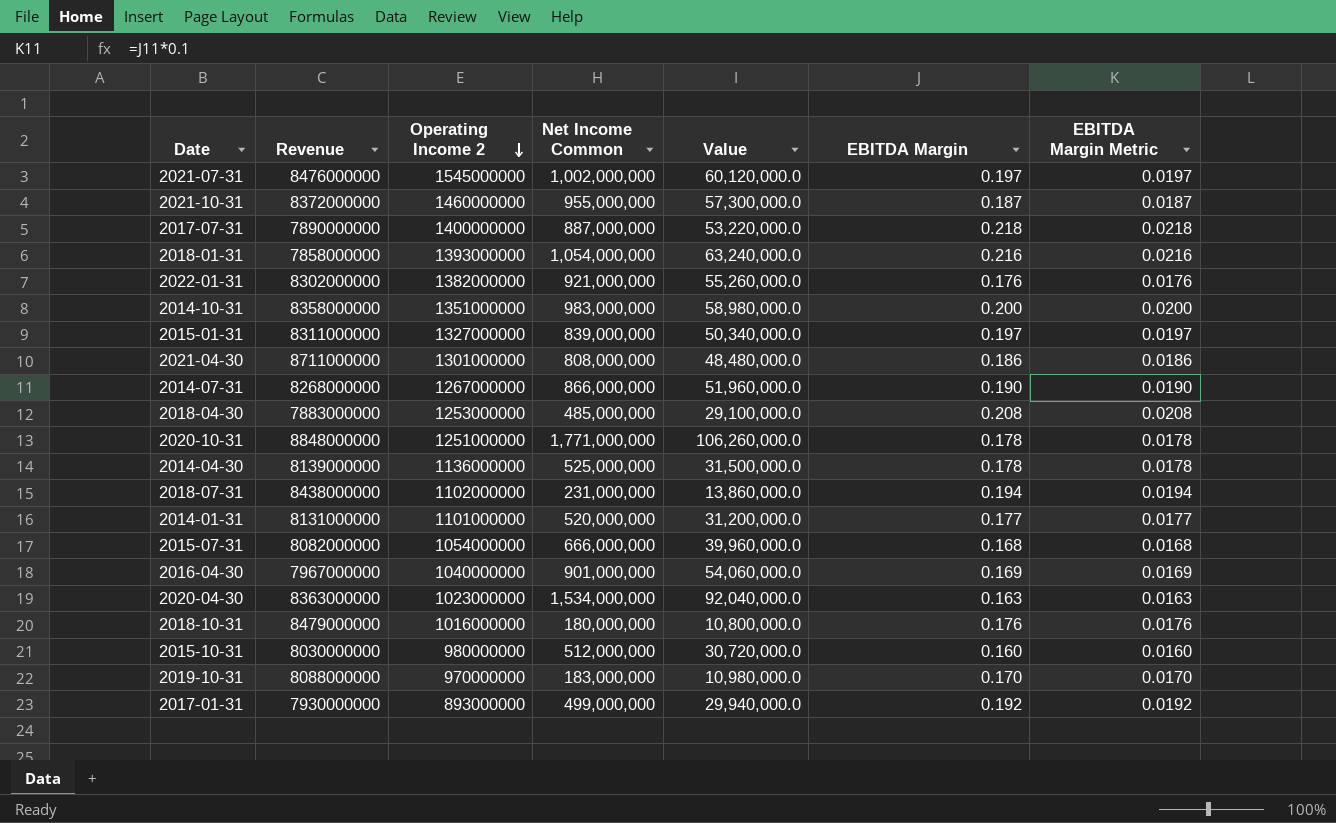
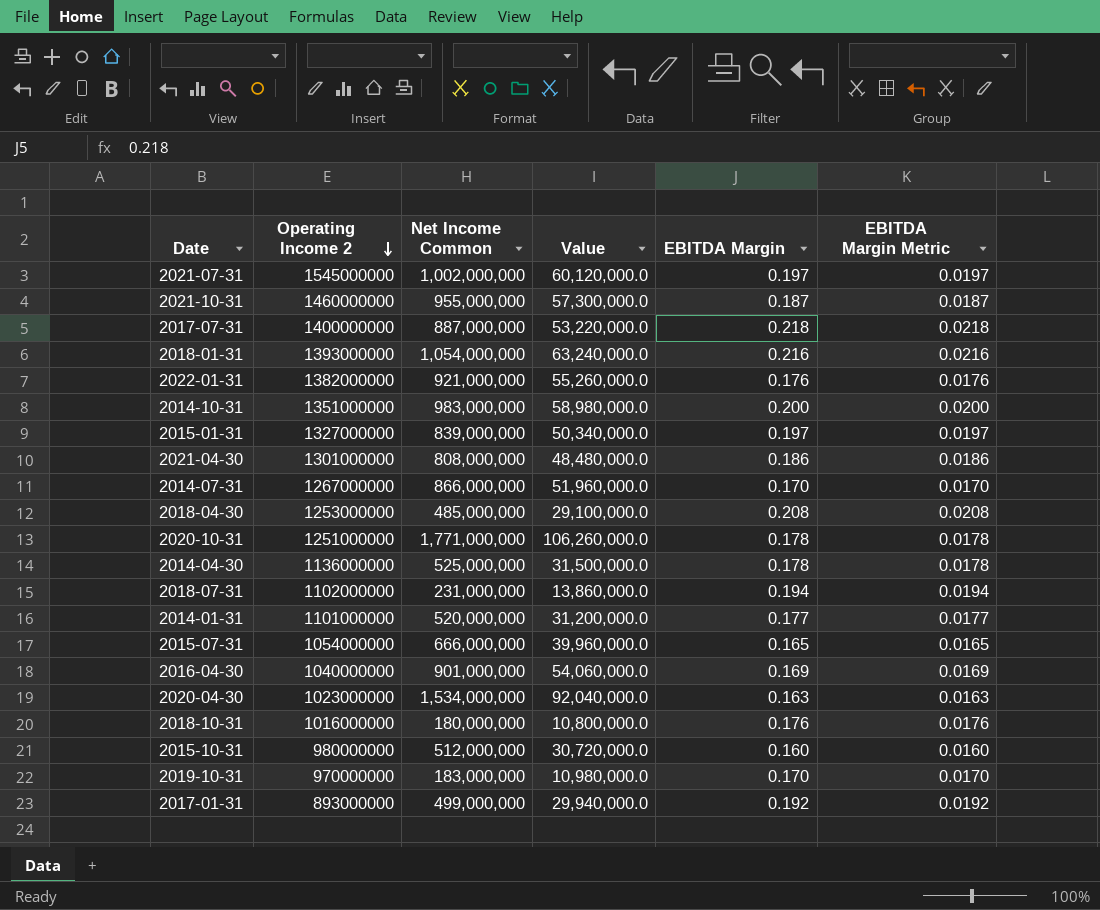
column Revenue | position: 2 -> none
2014-07-31 | EBITDA Margin: 0.190 -> 0.170
2014-07-31 | EBITDA Margin Metric: 0.0190 -> 0.0170
2015-07-31 | EBITDA Margin: 0.168 -> 0.165
2015-07-31 | EBITDA Margin Metric: 0.0168 -> 0.0165

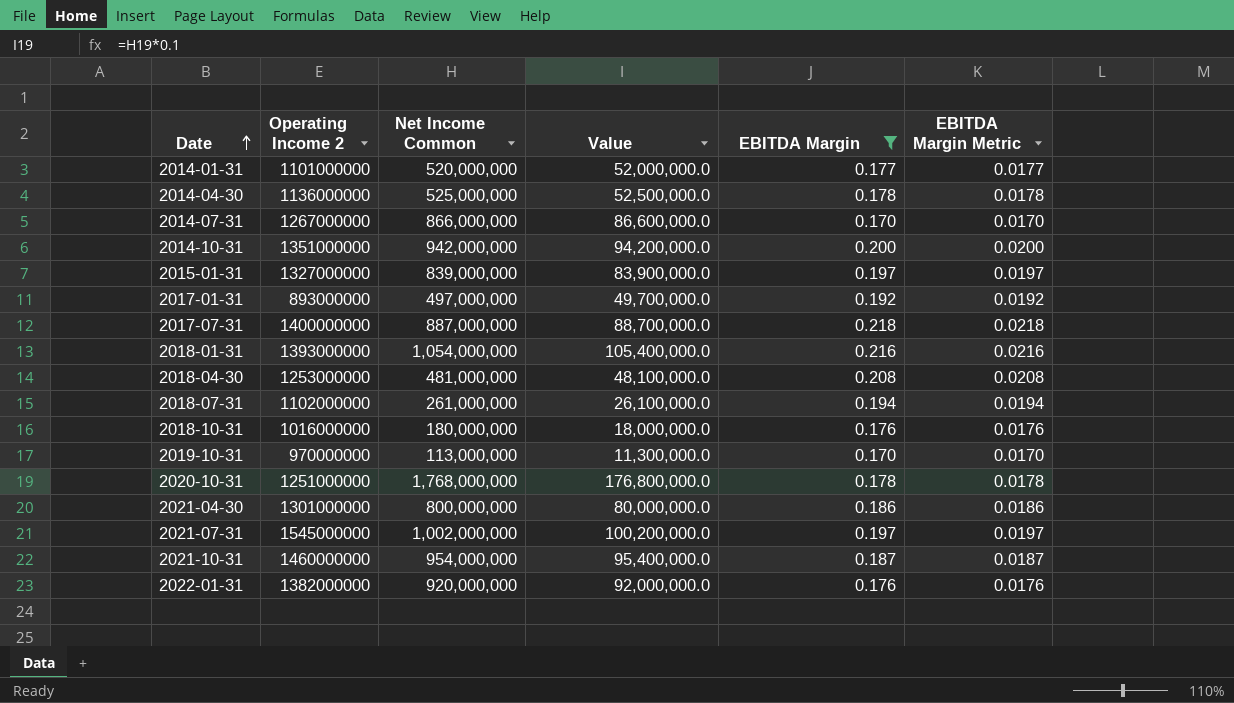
filter: none -> EBITDA Margin >= 0.170
row order: Operating Income 2 descending -> Date ascending
column Value | formula: [Net Income Common] * 0.06 -> [Net Income Common] * 0.1
2014-10-31 | Net Income Common: 983,000,000 -> 942,000,000
2017-01-31 | Net Income Common: 499,000,000 -> 497,000,000
2018-04-30 | Net Income Common: 485,000,000 -> 481,000,000
2018-07-31 | Net Income Common: 231,000,000 -> 261,000,000
2019-10-31 | Net Income Common: 183,000,000 -> 113,000,000
2020-10-31 | Net Income Common: 1,771,000,000 -> 1,768,000,000
2021-04-30 | Net Income Common: 808,000,000 -> 800,000,000
2021-10-31 | Net Income Common: 955,000,000 -> 954,000,000
2022-01-31 | Net Income Common: 921,000,000 -> 920,000,000

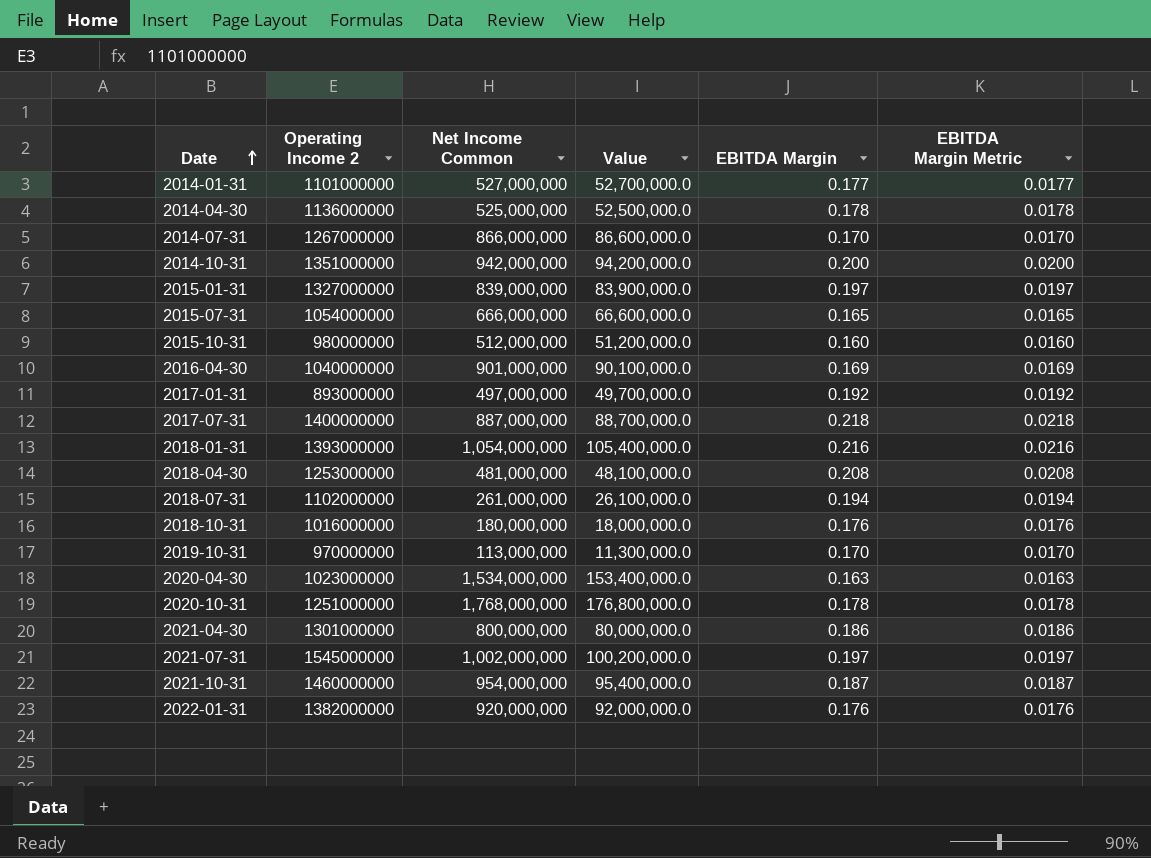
filter: EBITDA Margin >= 0.170 -> none
2014-01-31 | Net Income Common: 520,000,000 -> 527,000,000
2014-01-31 | Value: 52,000,000.0 -> 52,700,000.0

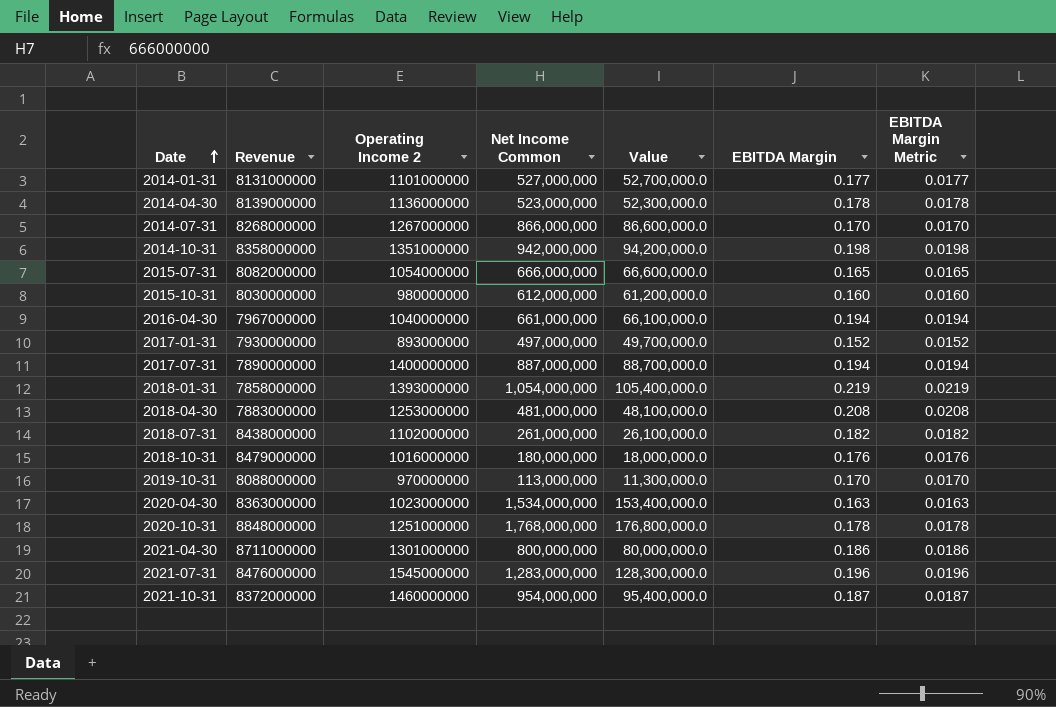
column Revenue | position: none -> 2
row 2015-01-31: 1327000000 | 839,000,000 | 83,900,000.0 | 0.197 | 0.0197 -> none
row 2022-01-31: 1382000000 | 920,000,000 | 92,000,000.0 | 0.176 | 0.0176 -> none
2014-04-30 | Net Income Common: 525,000,000 -> 523,000,000
2014-04-30 | Value: 52,500,000.0 -> 52,300,000.0
2014-10-31 | EBITDA Margin: 0.200 -> 0.198
2014-10-31 | EBITDA Margin Metric: 0.0200 -> 0.0198
2015-10-31 | Net Income Common: 512,000,000 -> 612,000,000
2015-10-31 | Value: 51,200,000.0 -> 61,200,000.0
2016-04-30 | Net Income Common: 901,000,000 -> 661,000,000
2016-04-30 | Value: 90,100,000.0 -> 66,100,000.0
2016-04-30 | EBITDA Margin: 0.169 -> 0.194
2016-04-30 | EBITDA Margin Metric: 0.0169 -> 0.0194
2017-01-31 | EBITDA Margin: 0.192 -> 0.152
2017-01-31 | EBITDA Margin Metric: 0.0192 -> 0.0152
2017-07-31 | EBITDA Margin: 0.218 -> 0.194
2017-07-31 | EBITDA Margin Metric: 0.0218 -> 0.0194
2018-01-31 | EBITDA Margin: 0.216 -> 0.219
2018-01-31 | EBITDA Margin Metric: 0.0216 -> 0.0219
2018-07-31 | EBITDA Margin: 0.194 -> 0.182
2018-07-31 | EBITDA Margin Metric: 0.0194 -> 0.0182
2021-07-31 | Net Income Common: 1,002,000,000 -> 1,283,000,000
2021-07-31 | Value: 100,200,000.0 -> 128,300,000.0
2021-07-31 | EBITDA Margin: 0.197 -> 0.196
2021-07-31 | EBITDA Margin Metric: 0.0197 -> 0.0196

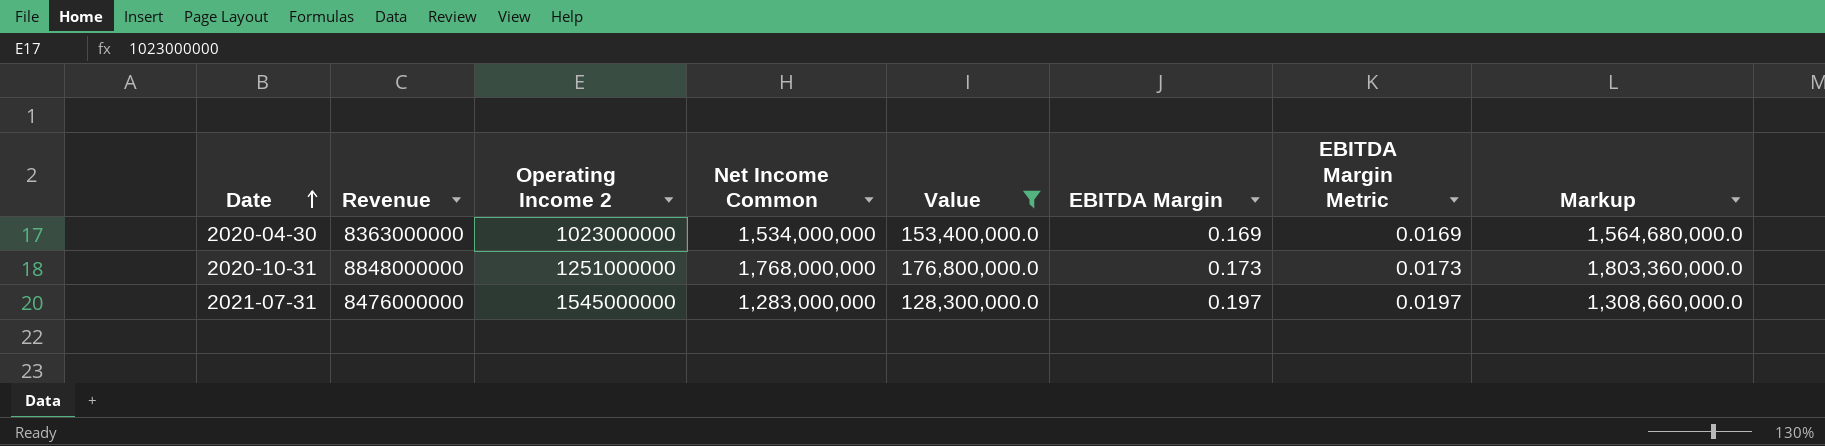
filter: none -> Value >= 128,300,000.0
column Markup | formula: none -> [Net Income Common] * 1.02
2020-04-30 | EBITDA Margin: 0.163 -> 0.169
2020-04-30 | EBITDA Margin Metric: 0.0163 -> 0.0169
2020-10-31 | EBITDA Margin: 0.178 -> 0.173
2020-10-31 | EBITDA Margin Metric: 0.0178 -> 0.0173
2021-07-31 | EBITDA Margin: 0.196 -> 0.197
2021-07-31 | EBITDA Margin Metric: 0.0196 -> 0.0197

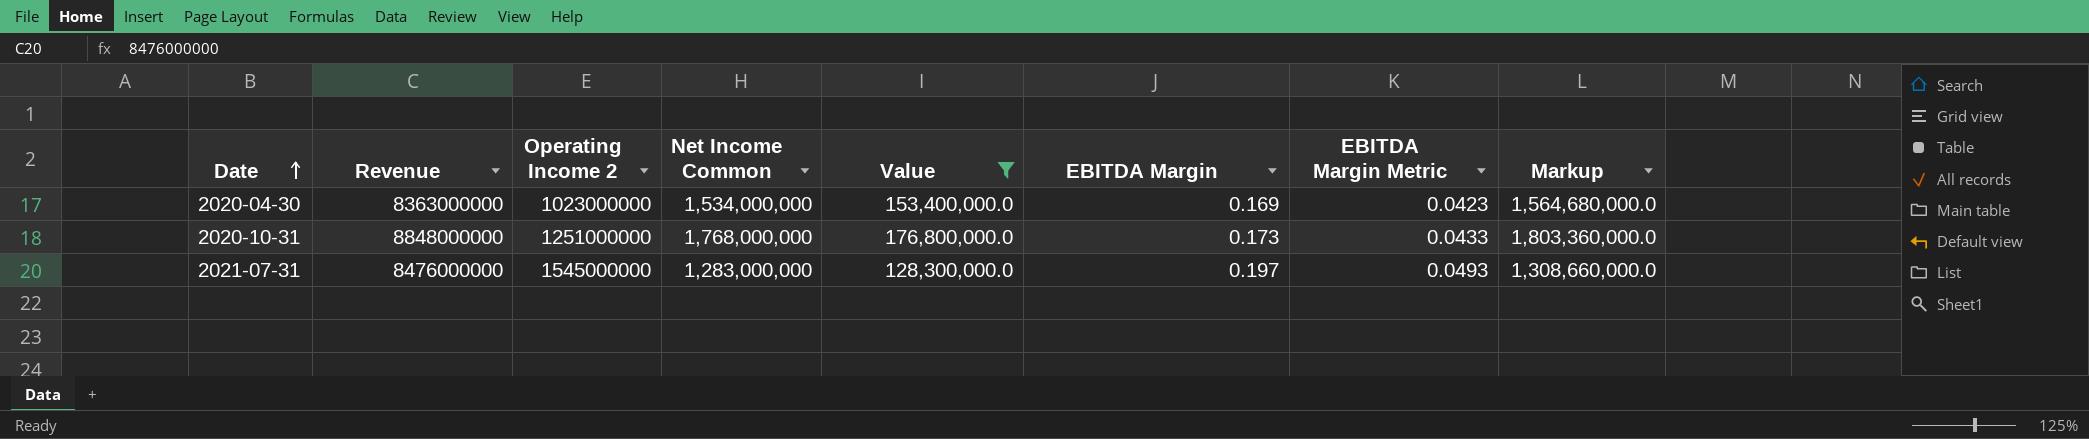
column EBITDA Margin Metric | formula: [EBITDA Margin] * 0.1 -> [EBITDA Margin] * 0.25

